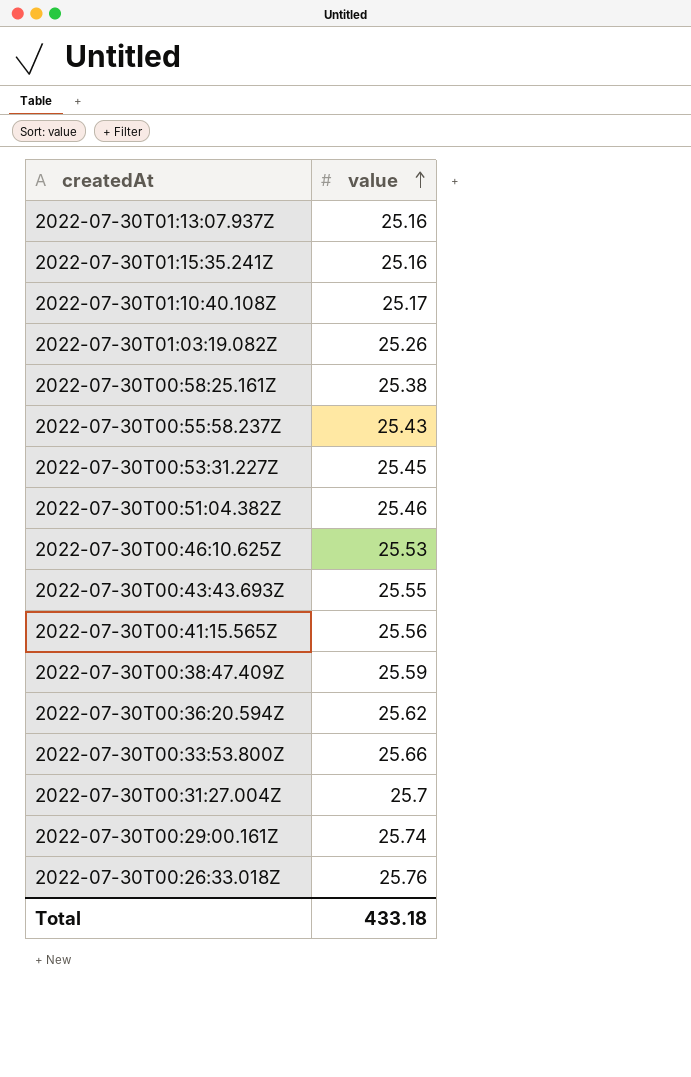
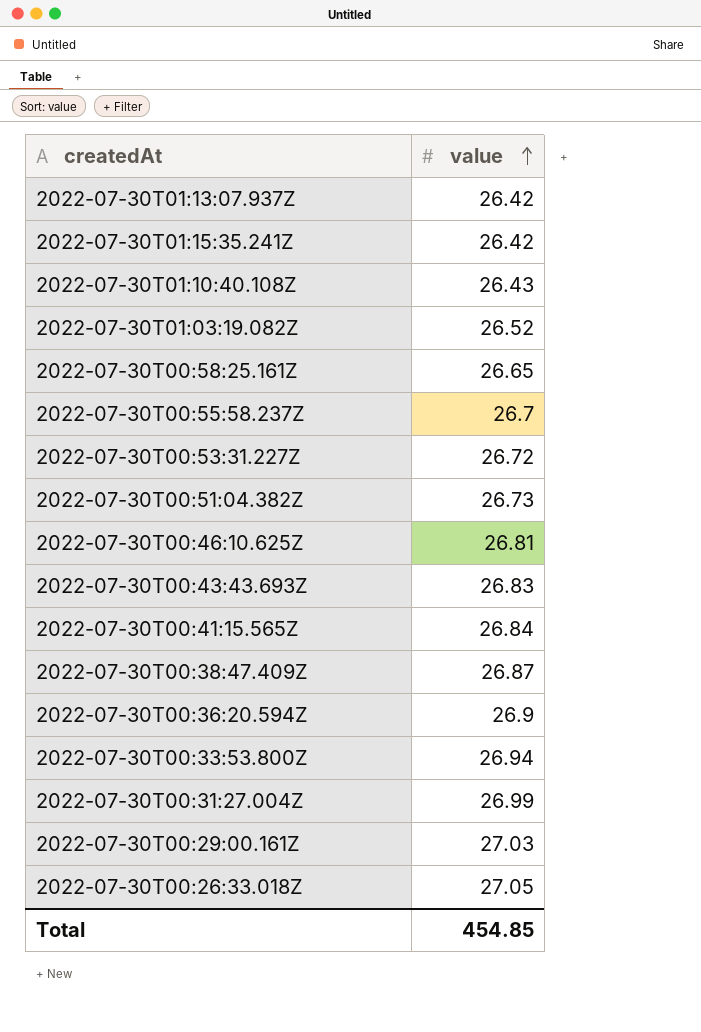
2022-07-30T01:13:07.937Z | value: 25.16 -> 26.42
2022-07-30T01:15:35.241Z | value: 25.16 -> 26.42
2022-07-30T01:10:40.108Z | value: 25.17 -> 26.43
2022-07-30T01:03:19.082Z | value: 25.26 -> 26.52
2022-07-30T00:58:25.161Z | value: 25.38 -> 26.65
2022-07-30T00:55:58.237Z | value: 25.43 -> 26.7
2022-07-30T00:53:31.227Z | value: 25.45 -> 26.72
2022-07-30T00:51:04.382Z | value: 25.46 -> 26.73
2022-07-30T00:46:10.625Z | value: 25.53 -> 26.81
2022-07-30T00:43:43.693Z | value: 25.55 -> 26.83
2022-07-30T00:41:15.565Z | value: 25.56 -> 26.84
2022-07-30T00:38:47.409Z | value: 25.59 -> 26.87
2022-07-30T00:36:20.594Z | value: 25.62 -> 26.9
2022-07-30T00:33:53.800Z | value: 25.66 -> 26.94
2022-07-30T00:31:27.004Z | value: 25.7 -> 26.99
2022-07-30T00:29:00.161Z | value: 25.74 -> 27.03
2022-07-30T00:26:33.018Z | value: 25.76 -> 27.05
Total | value: 433.18 -> 454.85

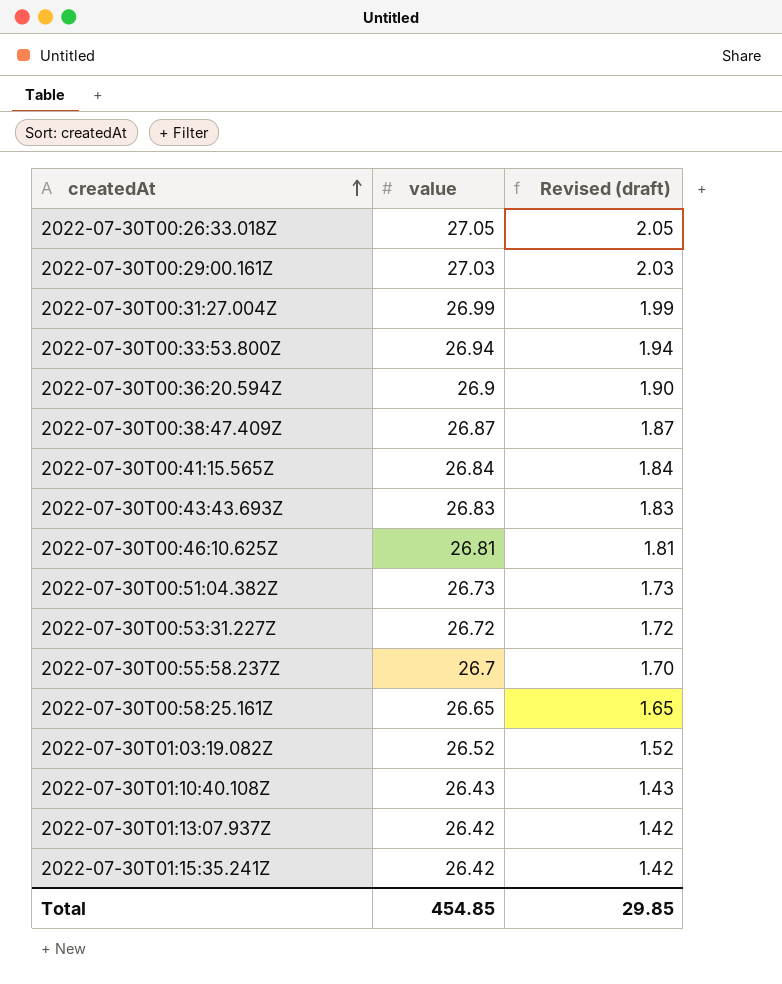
row order: value ascending -> createdAt ascending
column Revised (draft) | formula: none -> [value] - 25

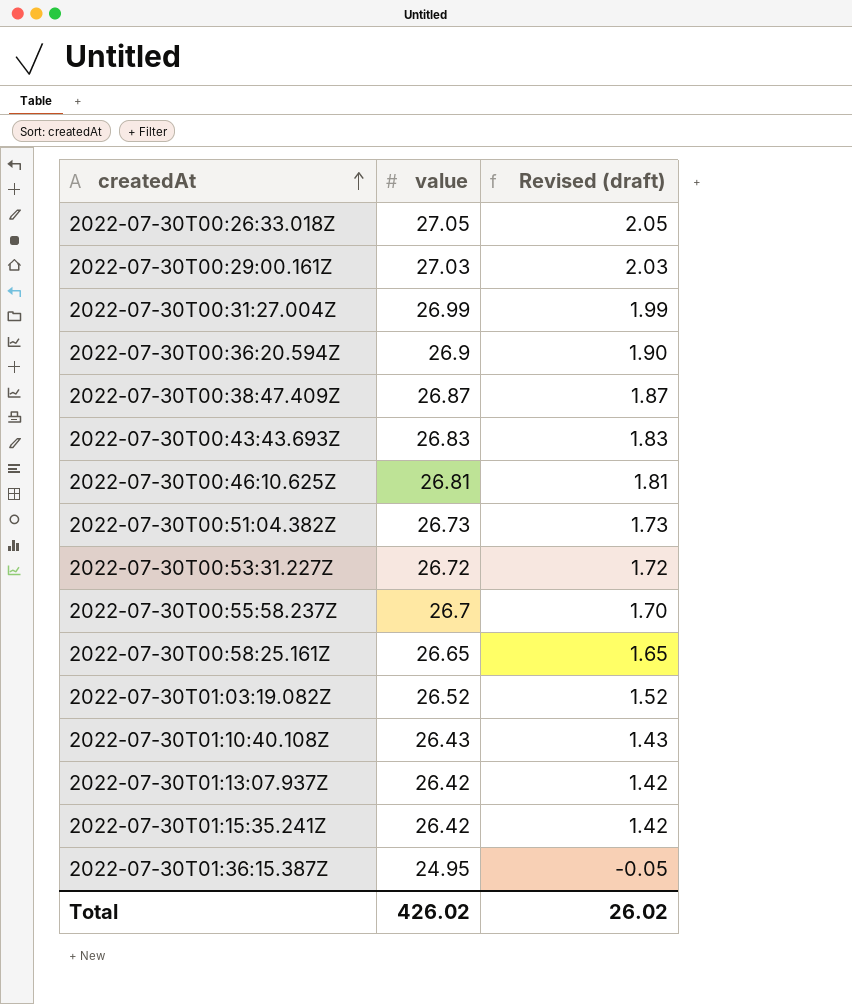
row 2022-07-30T00:33:53.800Z: 26.94 | 1.94 -> none
row 2022-07-30T00:41:15.565Z: 26.84 | 1.84 -> none
row 2022-07-30T01:36:15.387Z: none -> 24.95 | -0.05
Total | value: 454.85 -> 426.02
Total | Revised (draft): 29.85 -> 26.02

